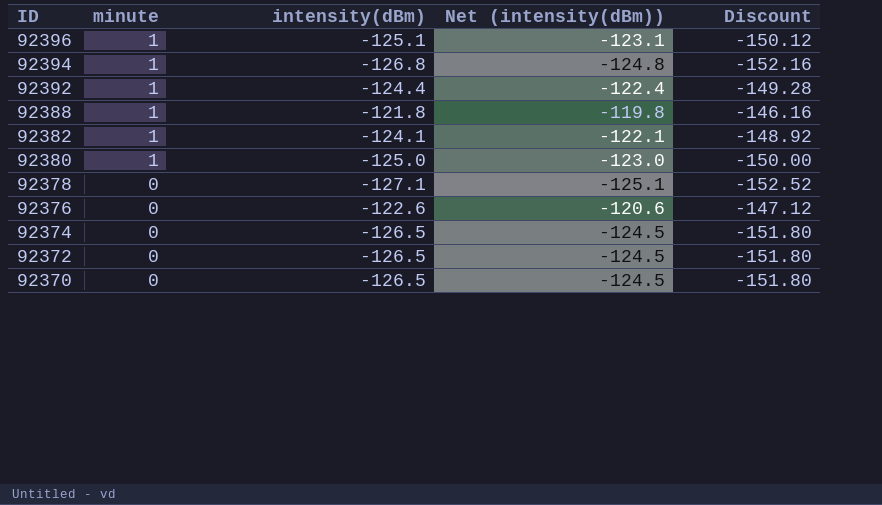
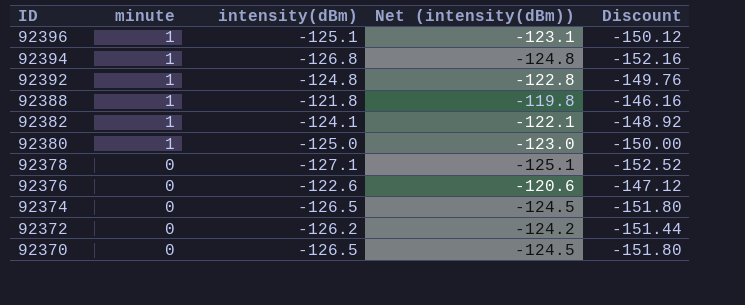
92392 | intensity(dBm): -124.4 -> -124.8
92392 | Net (intensity(dBm)): -122.4 -> -122.8
92392 | Discount: -149.28 -> -149.76
92372 | intensity(dBm): -126.5 -> -126.2
92372 | Net (intensity(dBm)): -124.5 -> -124.2
92372 | Discount: -151.80 -> -151.44

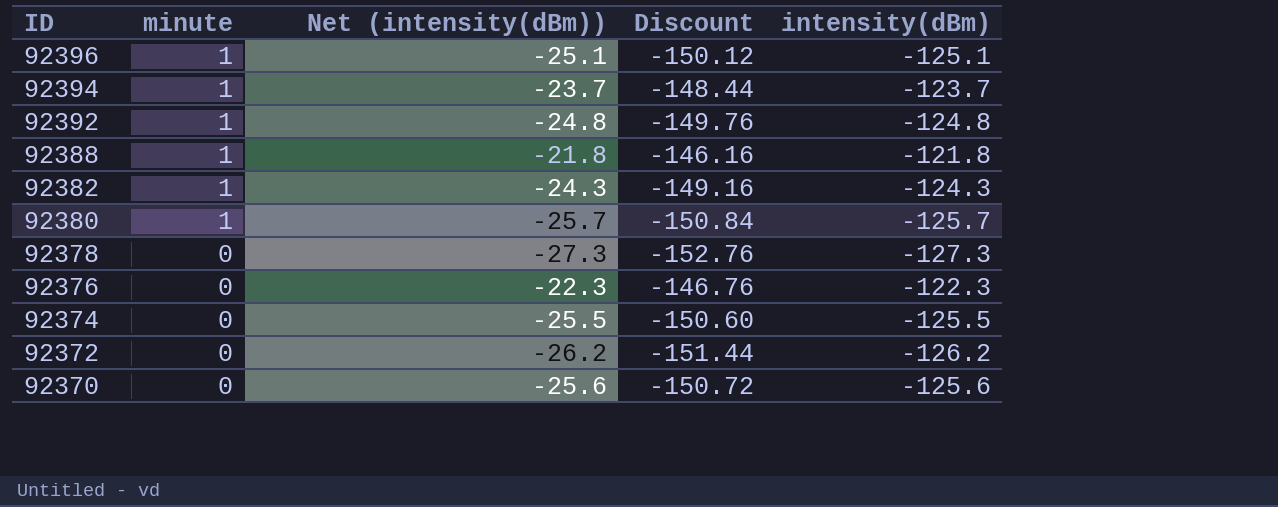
column Net (intensity(dBm)) | formula: [intensity(dBm)] + 2 -> [intensity(dBm)] + 100
column intensity(dBm) | position: 3 -> 5
92394 | Discount: -152.16 -> -148.44
92394 | intensity(dBm): -126.8 -> -123.7
92382 | Discount: -148.92 -> -149.16
92382 | intensity(dBm): -124.1 -> -124.3
92380 | Discount: -150.00 -> -150.84
92380 | intensity(dBm): -125.0 -> -125.7
92378 | Discount: -152.52 -> -152.76
92378 | intensity(dBm): -127.1 -> -127.3
92376 | Discount: -147.12 -> -146.76
92376 | intensity(dBm): -122.6 -> -122.3
92374 | Discount: -151.80 -> -150.60
92374 | intensity(dBm): -126.5 -> -125.5
92370 | Discount: -151.80 -> -150.72
92370 | intensity(dBm): -126.5 -> -125.6

